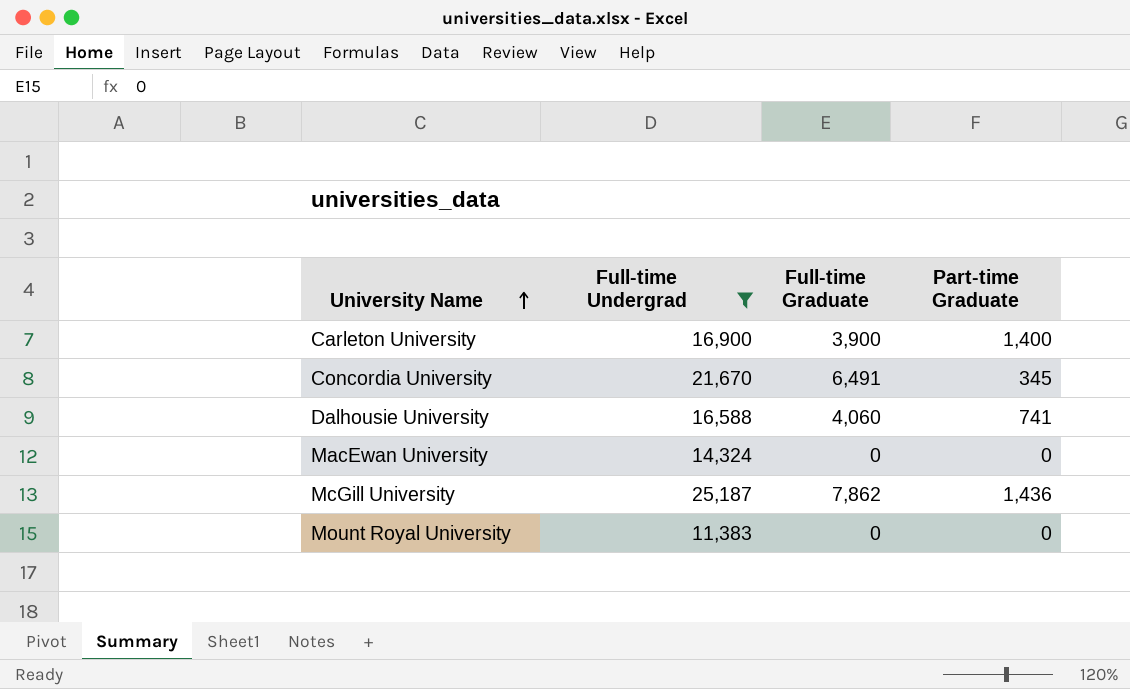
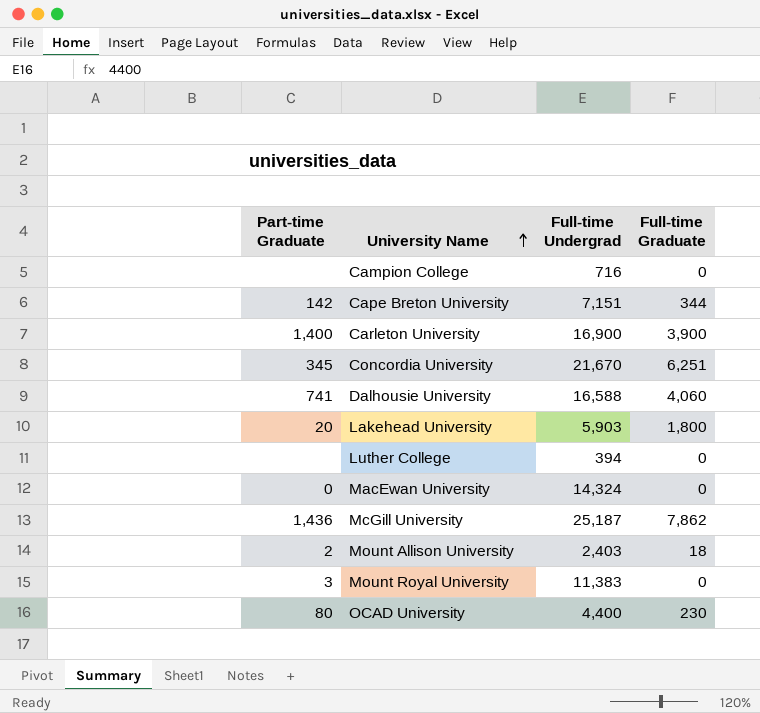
filter: Full-time Undergrad >= 11,383 -> none
column Part-time Graduate | position: 4 -> 1
Concordia University | Full-time Graduate: 6,491 -> 6,251
Mount Royal University | Part-time Graduate: 0 -> 3

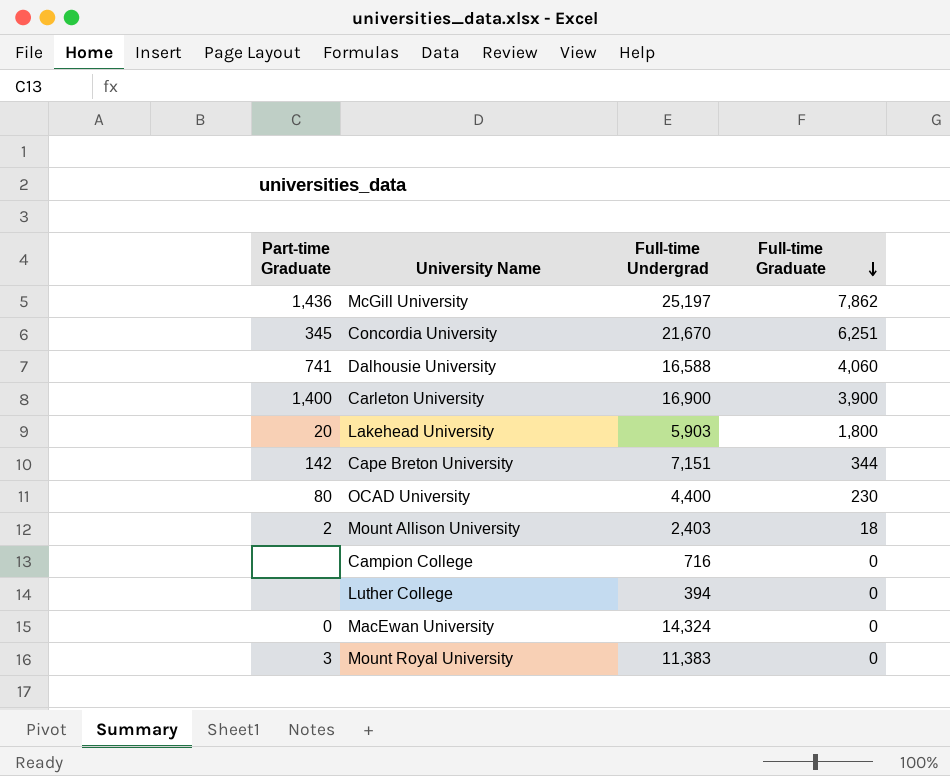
row order: University Name ascending -> Full-time Graduate descending
McGill University | Full-time Undergrad: 25,187 -> 25,197

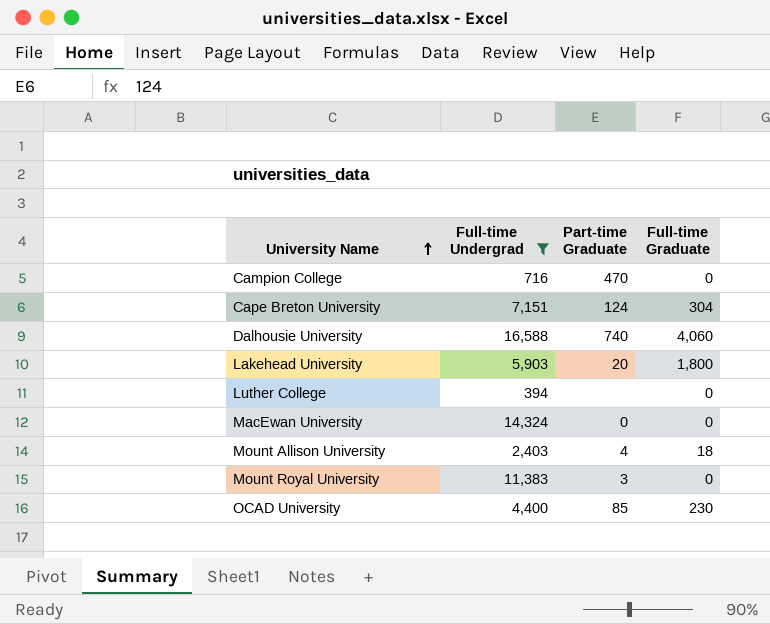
filter: none -> Full-time Undergrad <= 16,588
row order: Full-time Graduate descending -> University Name ascending
column Part-time Graduate | position: 1 -> 3
Campion College | Part-time Graduate: none -> 470
Cape Breton University | Part-time Graduate: 142 -> 124
Cape Breton University | Full-time Graduate: 344 -> 304
Dalhousie University | Part-time Graduate: 741 -> 740
Mount Allison University | Part-time Graduate: 2 -> 4
OCAD University | Part-time Graduate: 80 -> 85

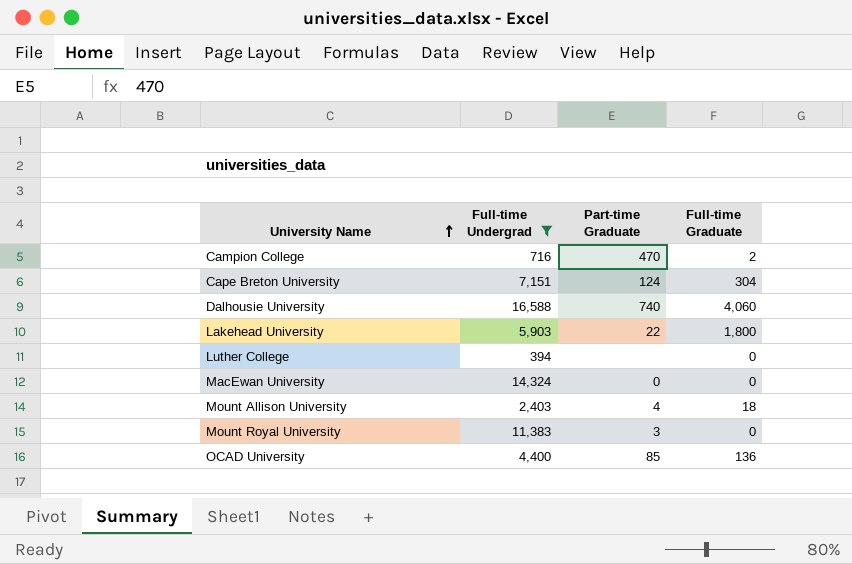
Campion College | Full-time Graduate: 0 -> 2
Lakehead University | Part-time Graduate: 20 -> 22
OCAD University | Full-time Graduate: 230 -> 136

